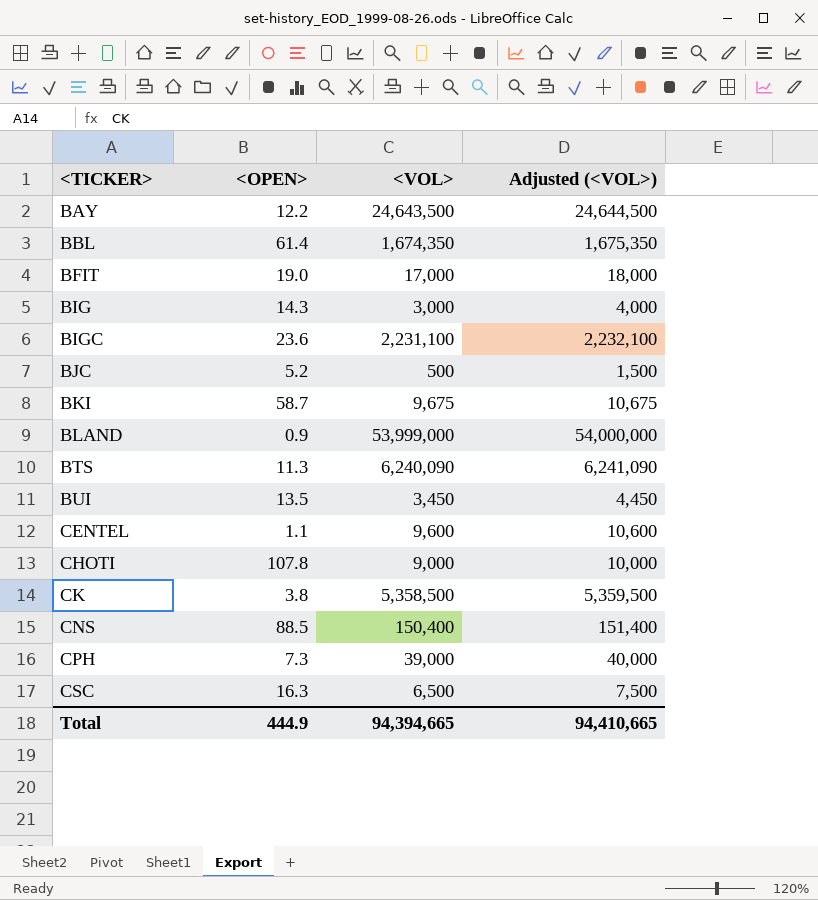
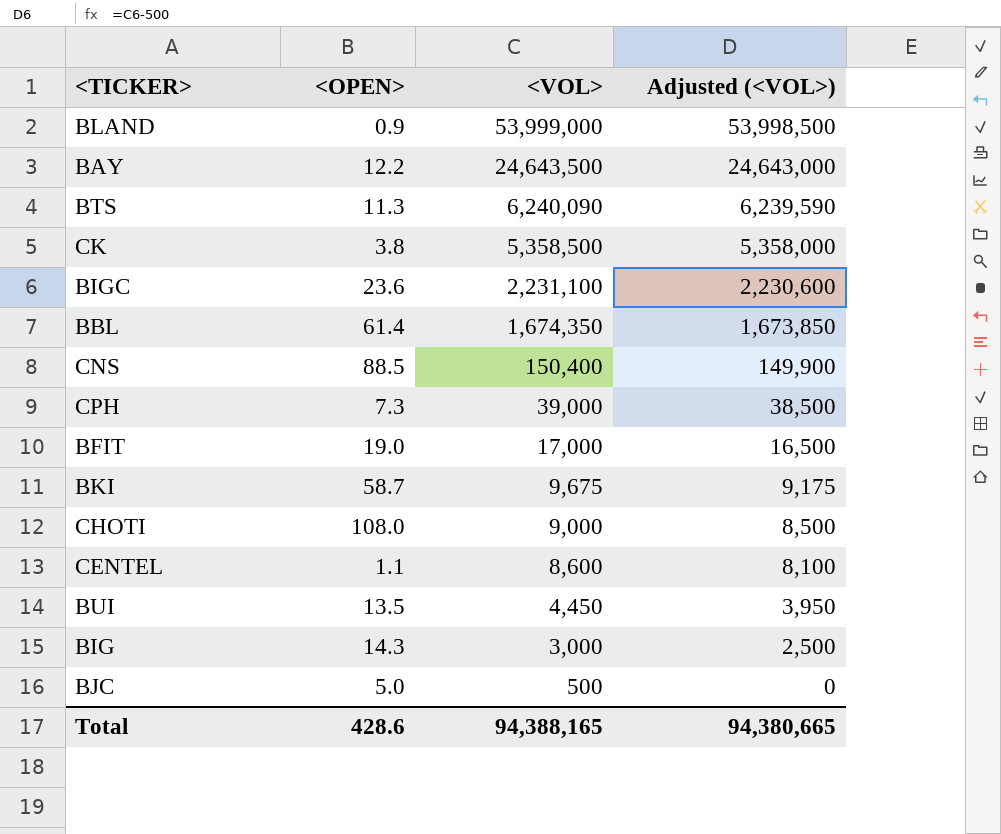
row order: <TICKER> ascending -> <VOL> descending
column Adjusted (<VOL>) | formula: [<VOL>] + 1000 -> [<VOL>] - 500
row CSC: 16.3 | 6,500 | 7,500 -> none
CHOTI | <OPEN>: 107.8 -> 108.0
CENTEL | <VOL>: 9,600 -> 8,600
BUI | <VOL>: 3,450 -> 4,450
BJC | <OPEN>: 5.2 -> 5.0
Total | <OPEN>: 444.9 -> 428.6
Total | <VOL>: 94,394,665 -> 94,388,165
Total | Adjusted (<VOL>): 94,410,665 -> 94,380,665

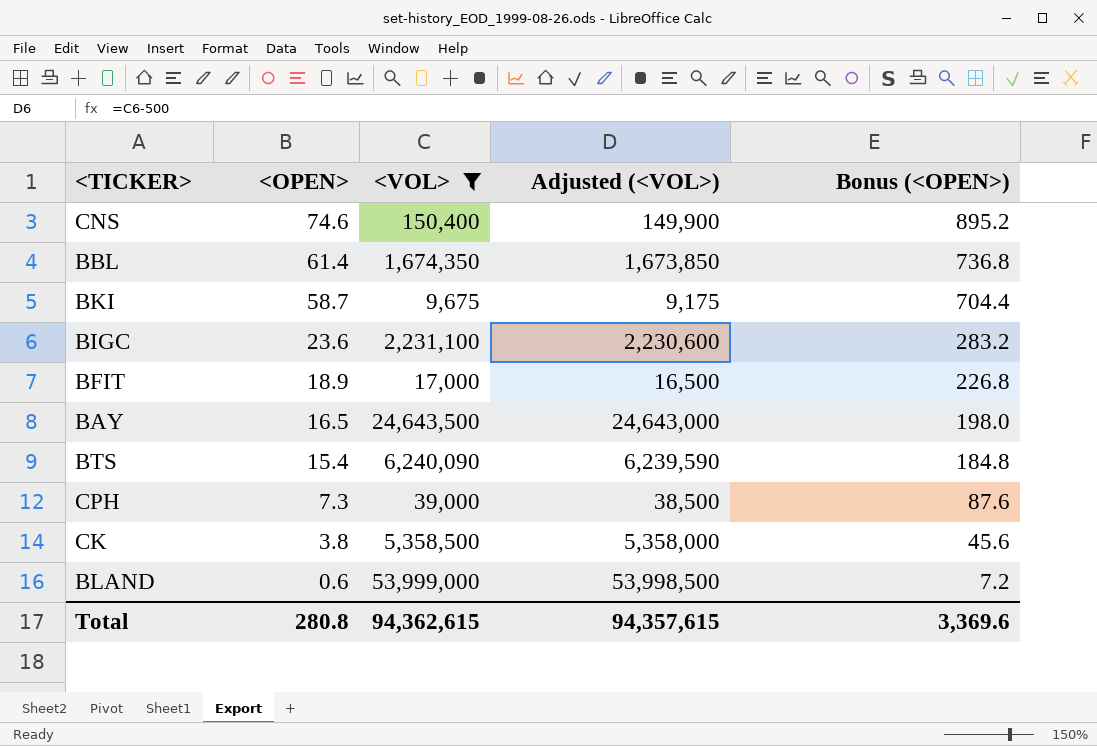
filter: none -> <VOL> >= 9,675
row order: <VOL> descending -> <OPEN> descending
column Bonus (<OPEN>) | formula: none -> [<OPEN>] * 12
CNS | <OPEN>: 88.5 -> 74.6
BFIT | <OPEN>: 19.0 -> 18.9
BAY | <OPEN>: 12.2 -> 16.5
BTS | <OPEN>: 11.3 -> 15.4
BLAND | <OPEN>: 0.9 -> 0.6
Total | <OPEN>: 428.6 -> 280.8
Total | <VOL>: 94,388,165 -> 94,362,615
Total | Adjusted (<VOL>): 94,380,665 -> 94,357,615

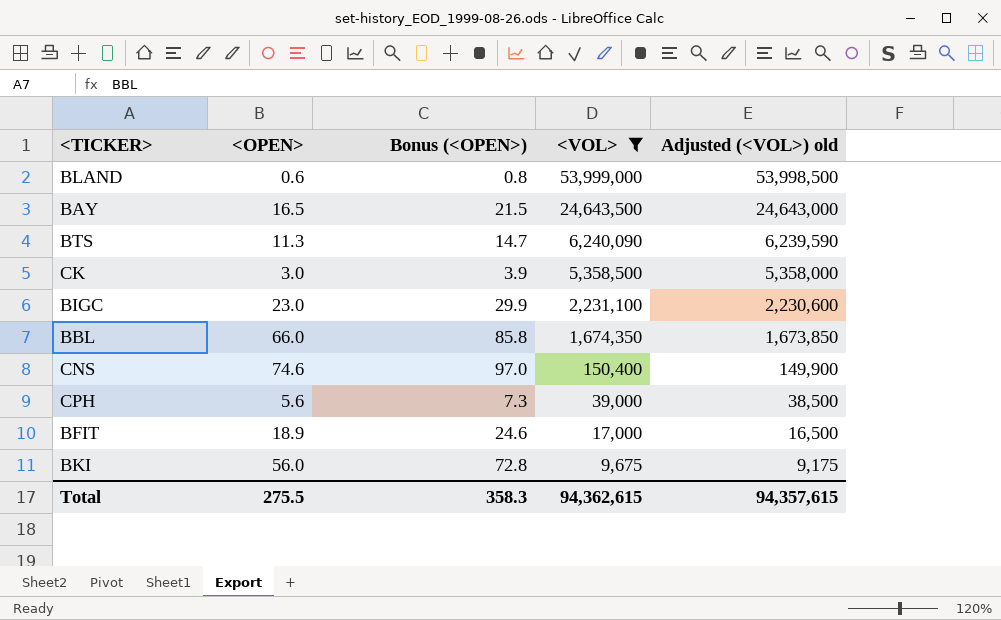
row order: <OPEN> descending -> <VOL> descending
column Bonus (<OPEN>) | formula: [<OPEN>] * 12 -> [<OPEN>] * 1.3
column Bonus (<OPEN>) | position: 5 -> 3
column name: Adjusted (<VOL>) -> Adjusted (<VOL>) old
BTS | <OPEN>: 15.4 -> 11.3
CK | <OPEN>: 3.8 -> 3.0
BIGC | <OPEN>: 23.6 -> 23.0
BBL | <OPEN>: 61.4 -> 66.0
CPH | <OPEN>: 7.3 -> 5.6
BKI | <OPEN>: 58.7 -> 56.0
Total | <OPEN>: 280.8 -> 275.5
Total | Bonus (<OPEN>): 3,369.6 -> 358.3

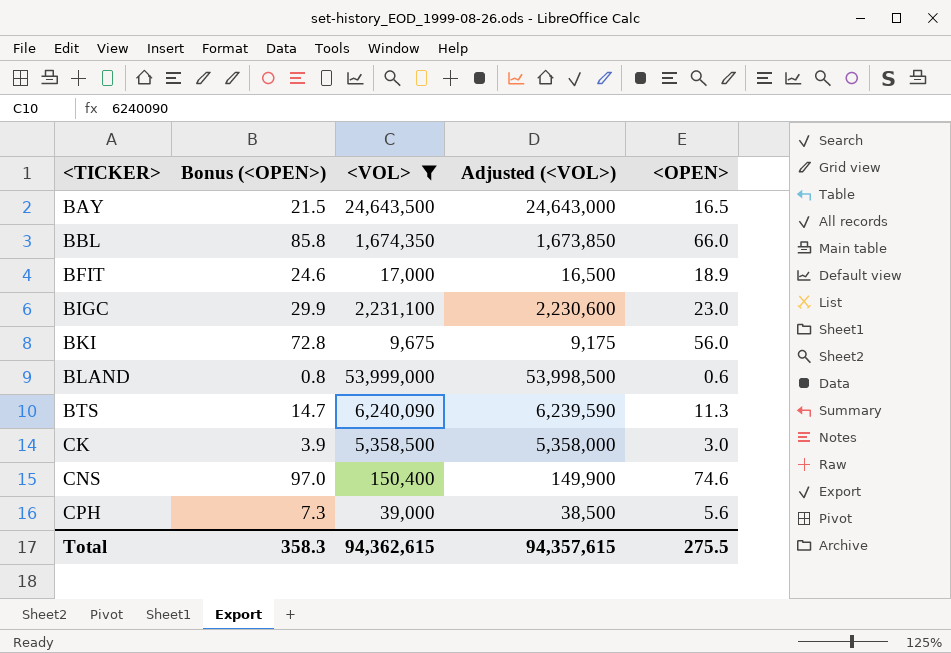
row order: <VOL> descending -> <TICKER> ascending
column name: Adjusted (<VOL>) old -> Adjusted (<VOL>)
column <OPEN> | position: 2 -> 5

